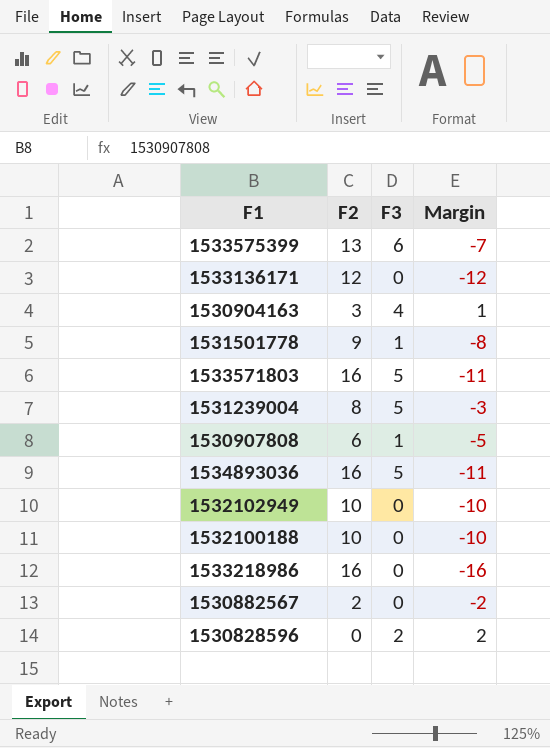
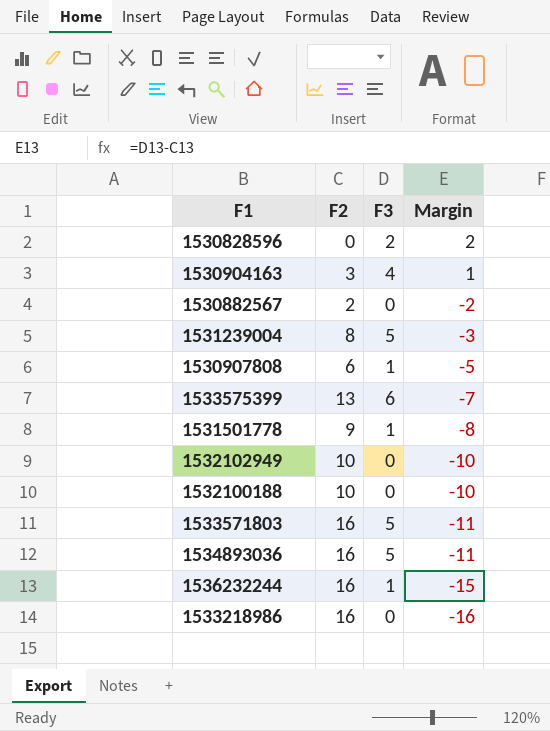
row order: none -> Margin descending
row 1533136171: 12 | 0 | -12 -> none
row 1536232244: none -> 16 | 1 | -15

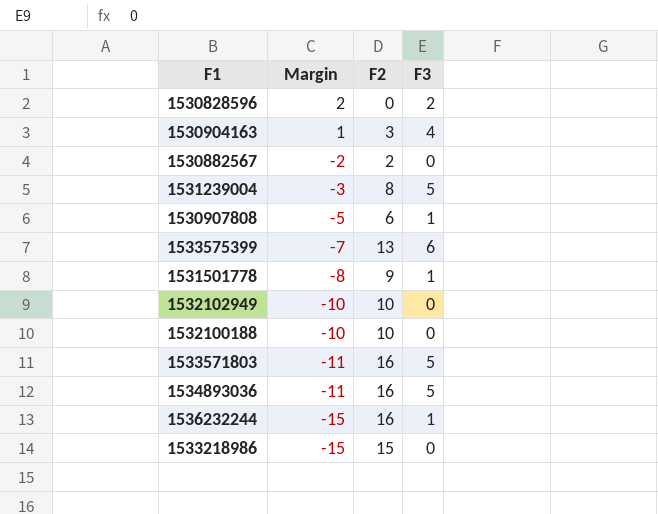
column Margin | position: 4 -> 2
1533218986 | Margin: -16 -> -15
1533218986 | F2: 16 -> 15

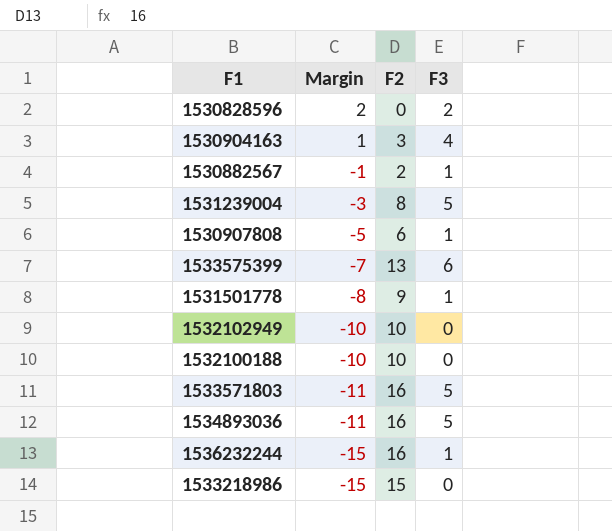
1530882567 | Margin: -2 -> -1
1530882567 | F3: 0 -> 1

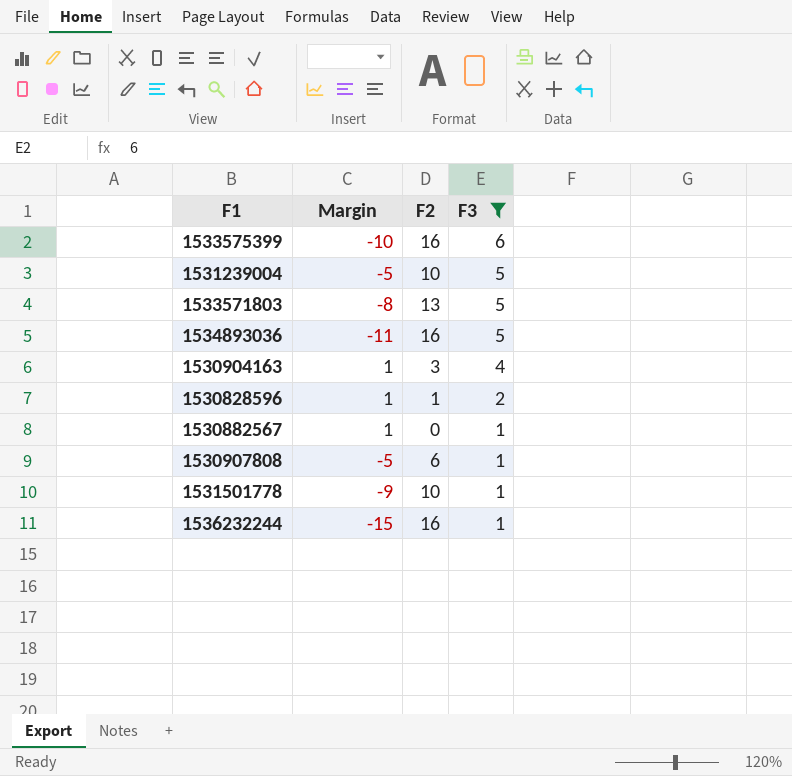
filter: none -> F3 != 0
row order: Margin descending -> F3 descending
1533575399 | Margin: -7 -> -10
1533575399 | F2: 13 -> 16
1531239004 | Margin: -3 -> -5
1531239004 | F2: 8 -> 10
1533571803 | Margin: -11 -> -8
1533571803 | F2: 16 -> 13
1530828596 | Margin: 2 -> 1
1530828596 | F2: 0 -> 1
1530882567 | Margin: -1 -> 1
1530882567 | F2: 2 -> 0
1531501778 | Margin: -8 -> -9
1531501778 | F2: 9 -> 10

